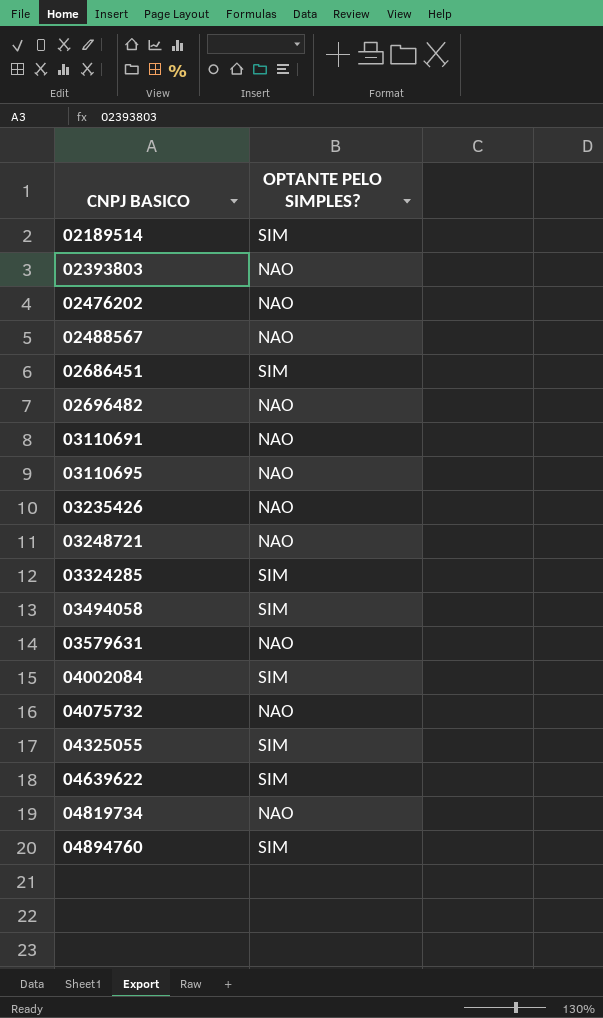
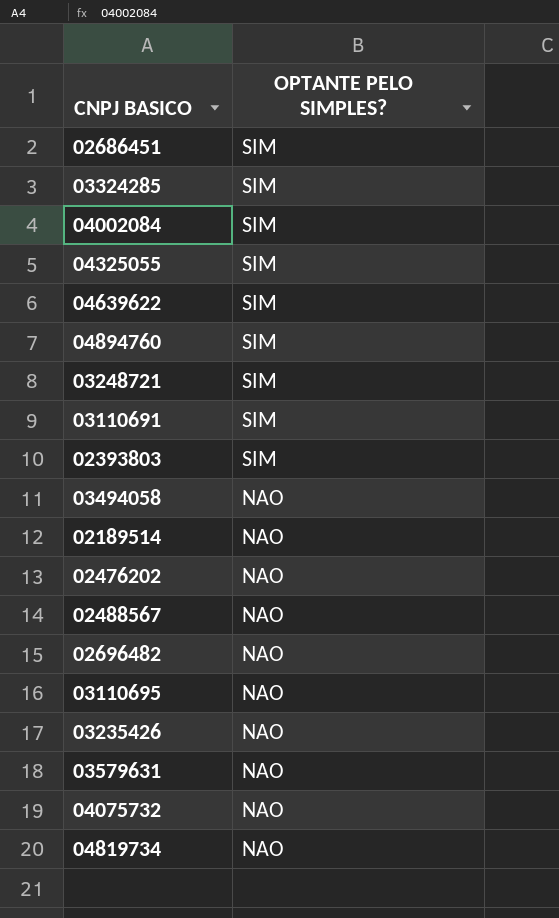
row order: CNPJ BASICO ascending -> OPTANTE PELO SIMPLES? descending
03248721 | OPTANTE PELO SIMPLES?: NAO -> SIM
03110691 | OPTANTE PELO SIMPLES?: NAO -> SIM
02393803 | OPTANTE PELO SIMPLES?: NAO -> SIM
03494058 | OPTANTE PELO SIMPLES?: SIM -> NAO
02189514 | OPTANTE PELO SIMPLES?: SIM -> NAO

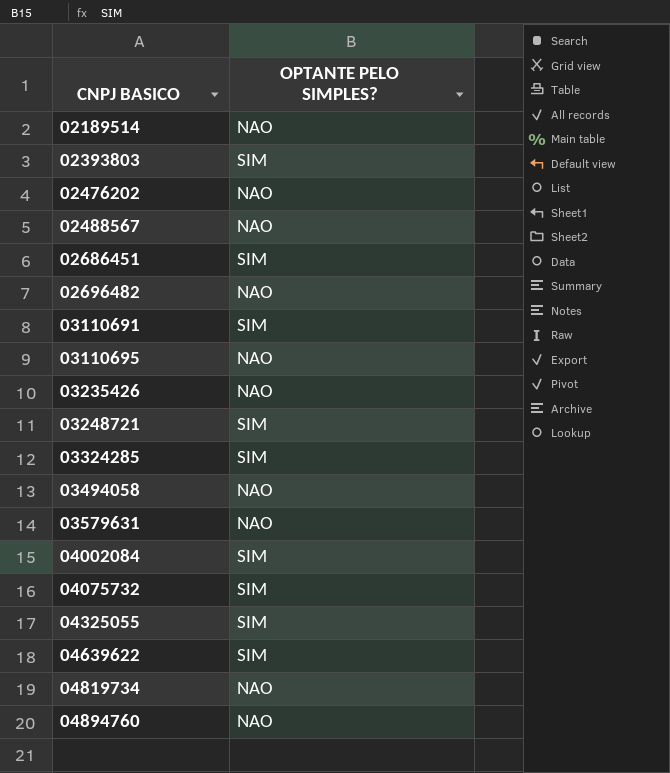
row order: OPTANTE PELO SIMPLES? descending -> CNPJ BASICO ascending
04075732 | OPTANTE PELO SIMPLES?: NAO -> SIM
04894760 | OPTANTE PELO SIMPLES?: SIM -> NAO

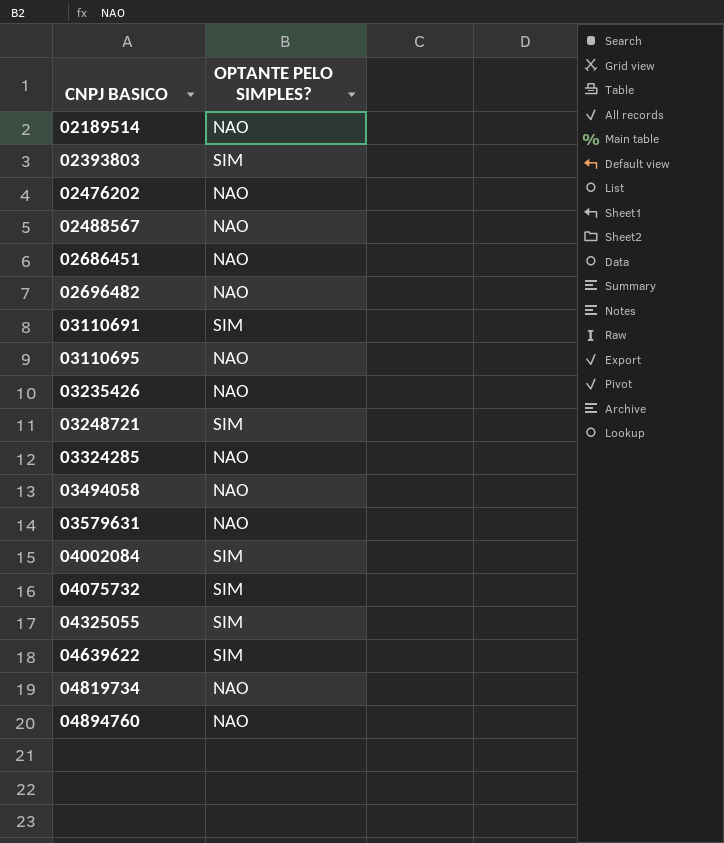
02686451 | OPTANTE PELO SIMPLES?: SIM -> NAO
03324285 | OPTANTE PELO SIMPLES?: SIM -> NAO

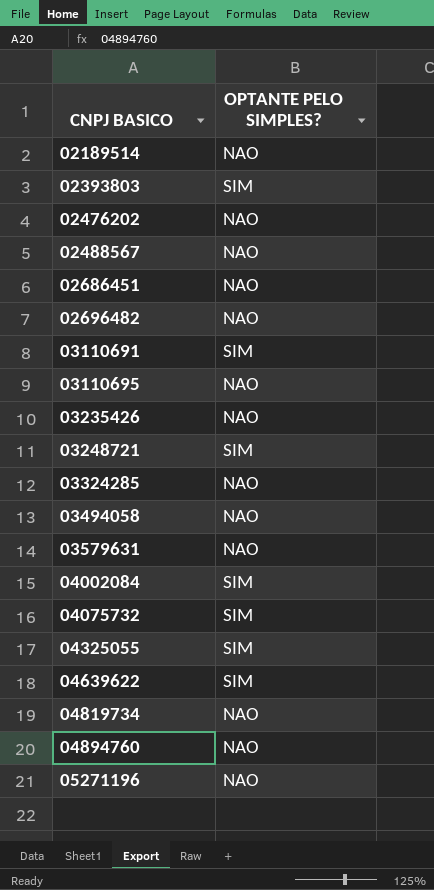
row 05271196: none -> NAO

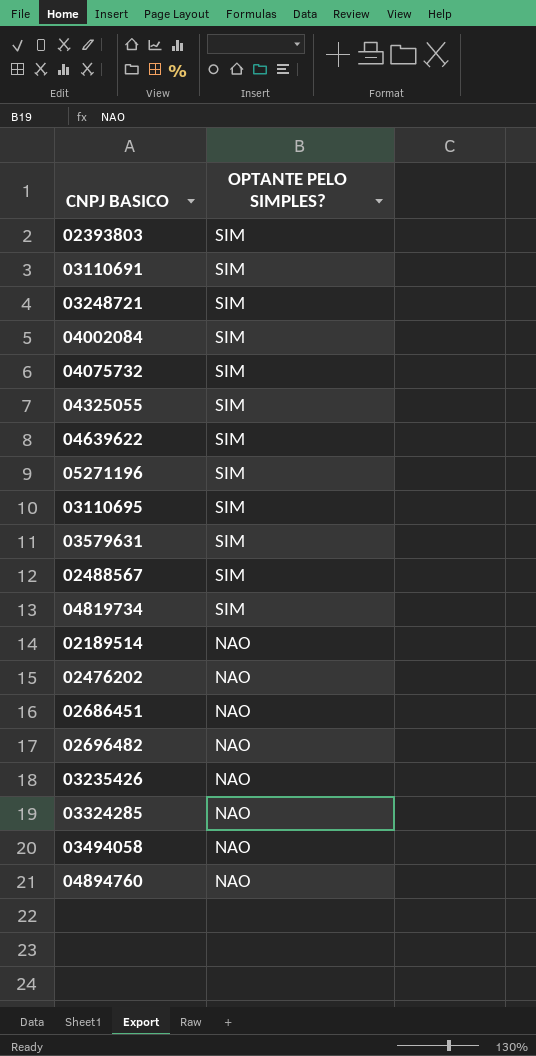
row order: CNPJ BASICO ascending -> OPTANTE PELO SIMPLES? descending
05271196 | OPTANTE PELO SIMPLES?: NAO -> SIM
03110695 | OPTANTE PELO SIMPLES?: NAO -> SIM
03579631 | OPTANTE PELO SIMPLES?: NAO -> SIM
02488567 | OPTANTE PELO SIMPLES?: NAO -> SIM
04819734 | OPTANTE PELO SIMPLES?: NAO -> SIM

